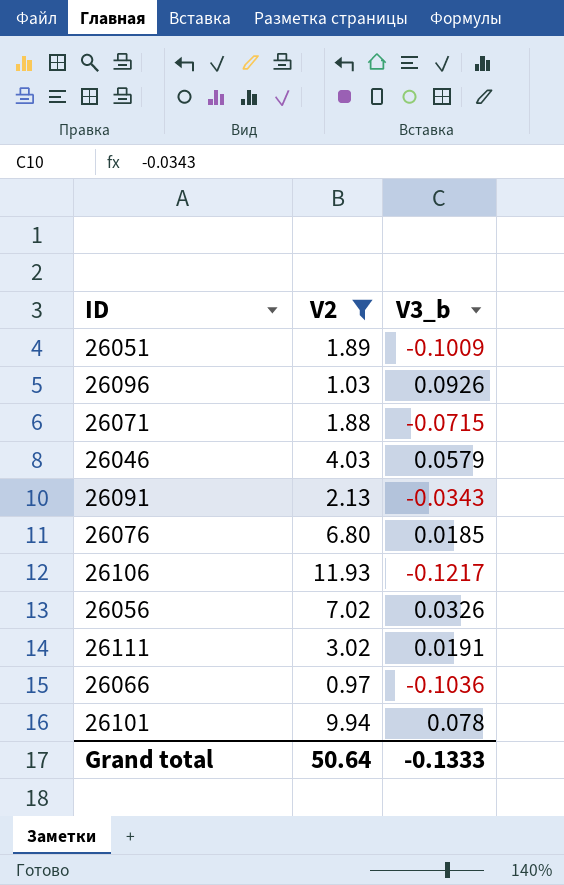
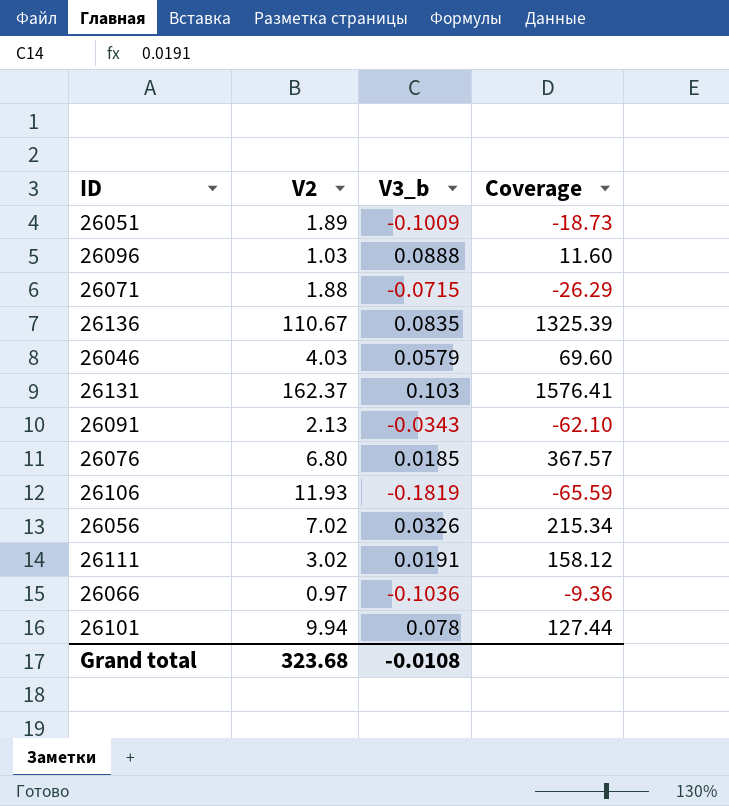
filter: V2 <= 11.93 -> none
column Coverage | formula: none -> [V2] / [V3_b]
26096 | V3_b: 0.0926 -> 0.0888
26106 | V3_b: -0.1217 -> -0.1819
Grand total | V2: 50.64 -> 323.68
Grand total | V3_b: -0.1333 -> -0.0108

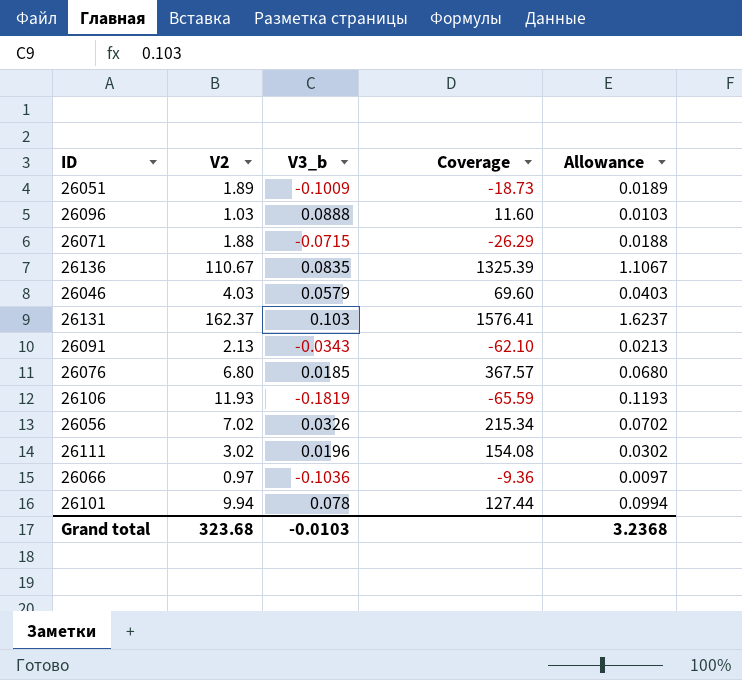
column Allowance | formula: none -> [V2] * 0.01
26111 | V3_b: 0.0191 -> 0.0196
26111 | Coverage: 158.12 -> 154.08
Grand total | V3_b: -0.0108 -> -0.0103

